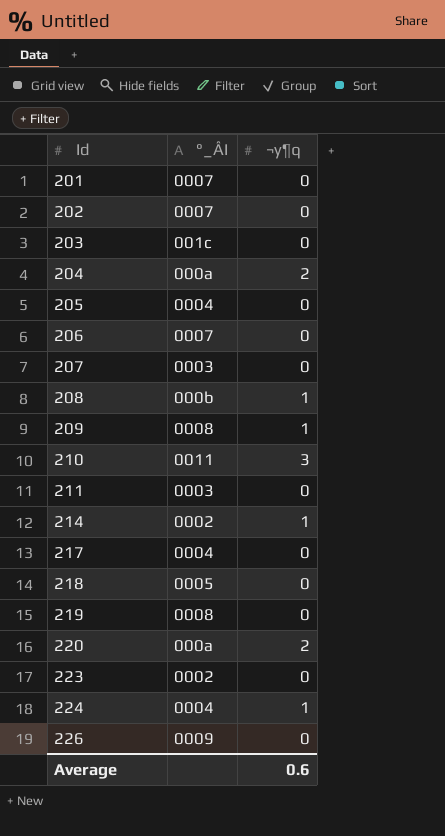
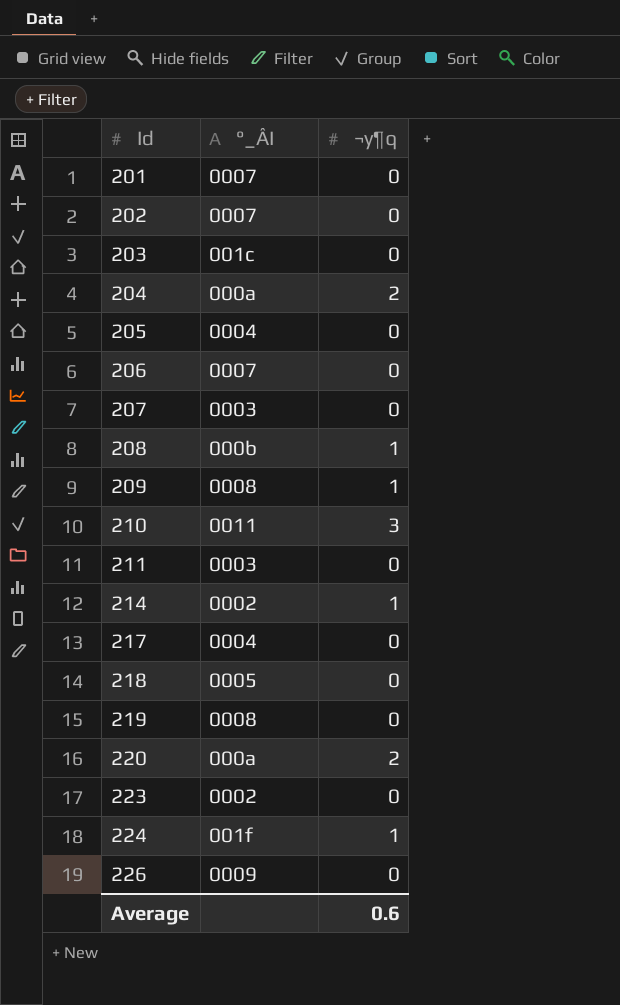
224 | °_ÂI: 0004 -> 001f

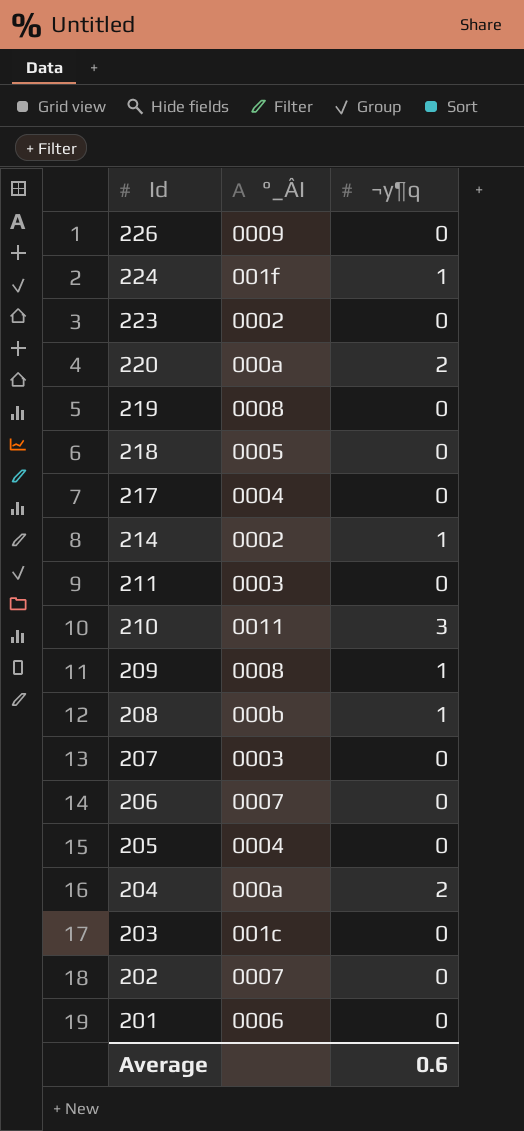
row order: Id ascending -> Id descending
201 | °_ÂI: 0007 -> 0006

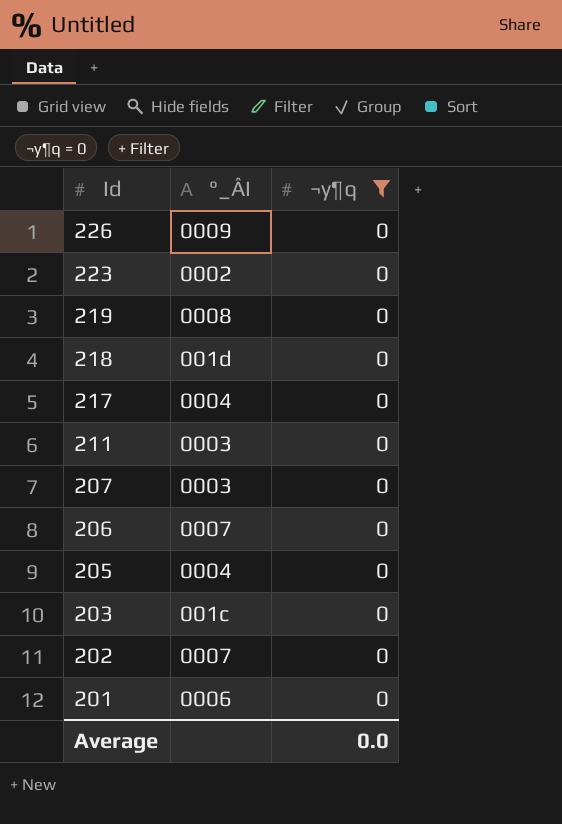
filter: none -> ¬y¶q = 0
218 | °_ÂI: 0005 -> 001d
Average | ¬y¶q: 0.6 -> 0.0

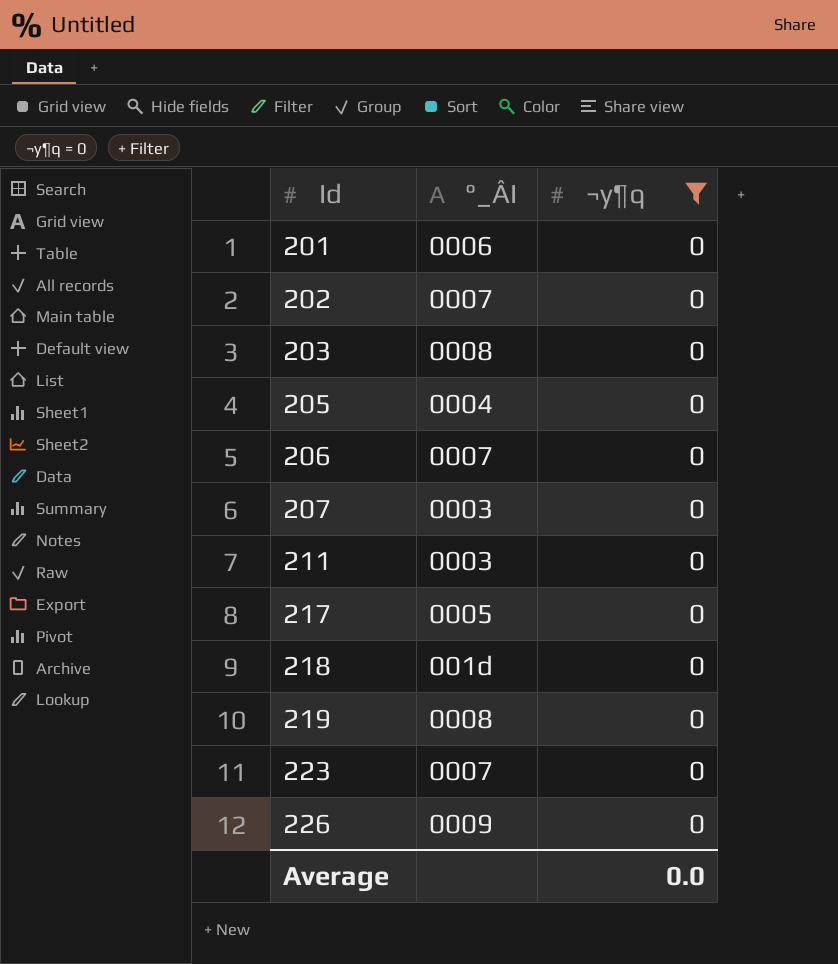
row order: Id descending -> Id ascending
203 | °_ÂI: 001c -> 0008
217 | °_ÂI: 0004 -> 0005
223 | °_ÂI: 0002 -> 0007

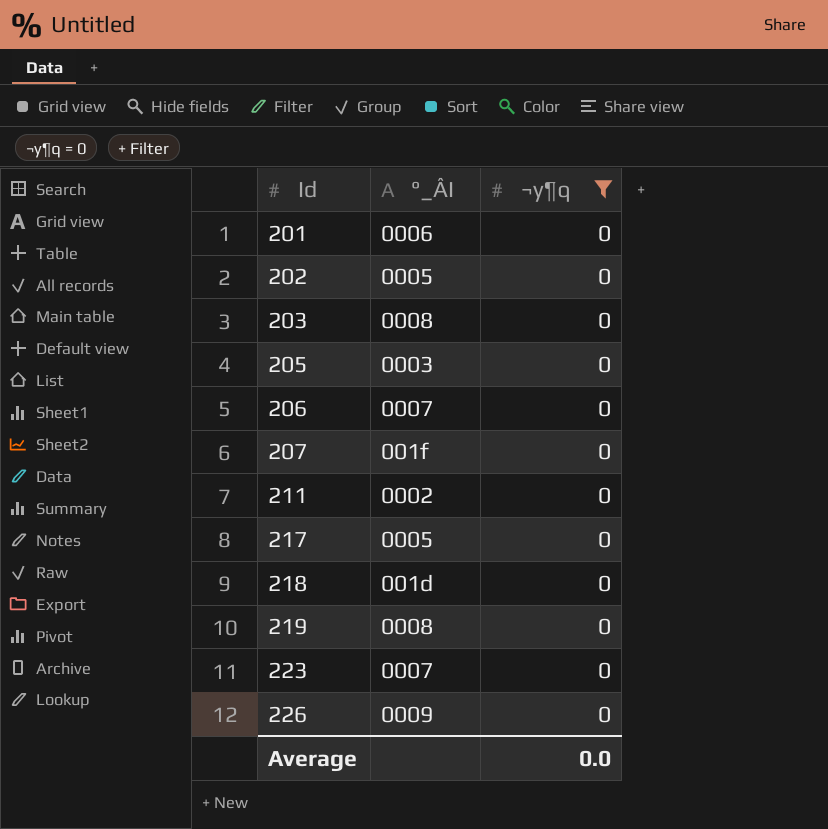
202 | °_ÂI: 0007 -> 0005
205 | °_ÂI: 0004 -> 0003
207 | °_ÂI: 0003 -> 001f
211 | °_ÂI: 0003 -> 0002

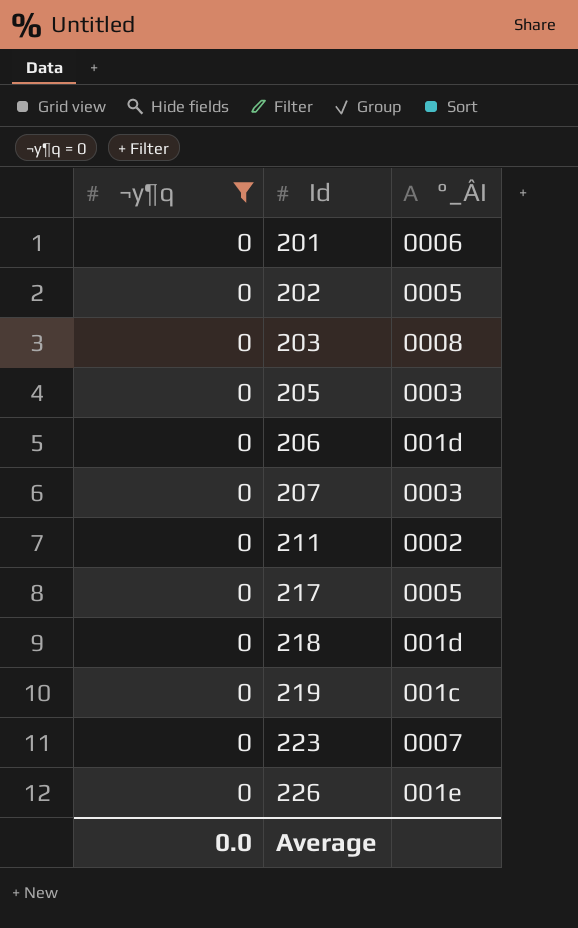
column ¬y¶q | position: 3 -> 1
206 | °_ÂI: 0007 -> 001d
207 | °_ÂI: 001f -> 0003
219 | °_ÂI: 0008 -> 001c
226 | °_ÂI: 0009 -> 001e

